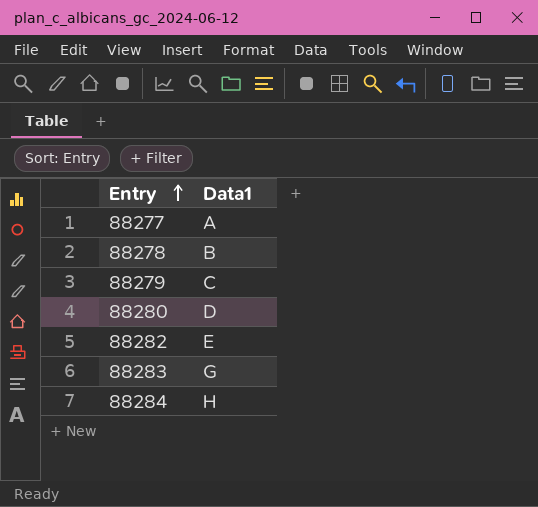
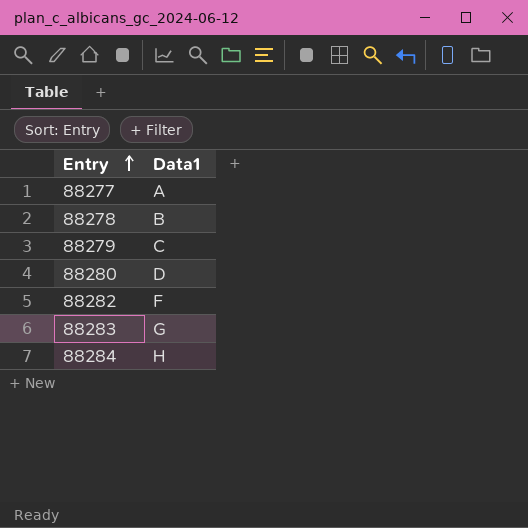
88282 | Data1: E -> F

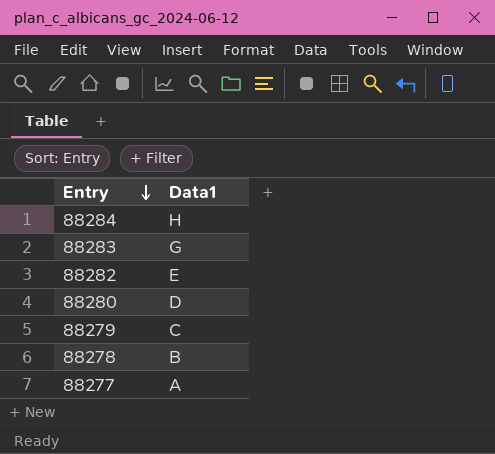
row order: Entry ascending -> Entry descending
88282 | Data1: F -> E

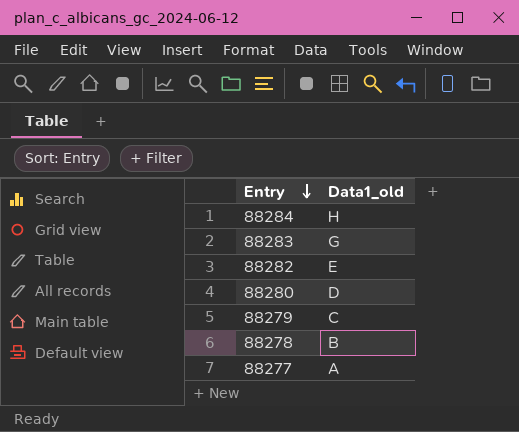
column name: Data1 -> Data1_old

